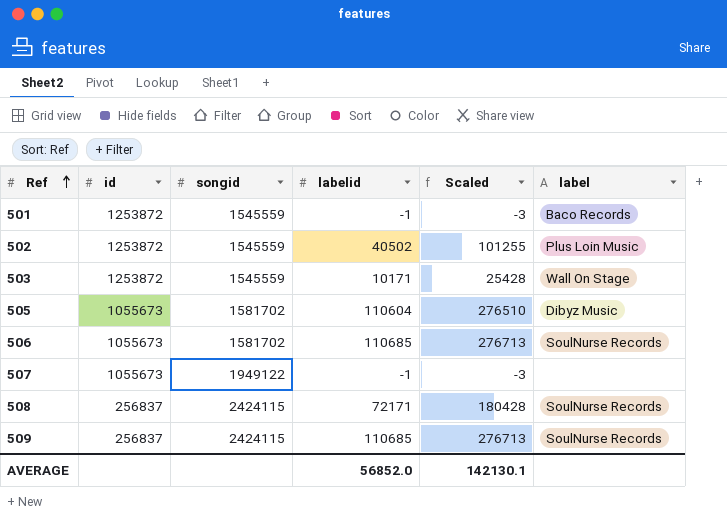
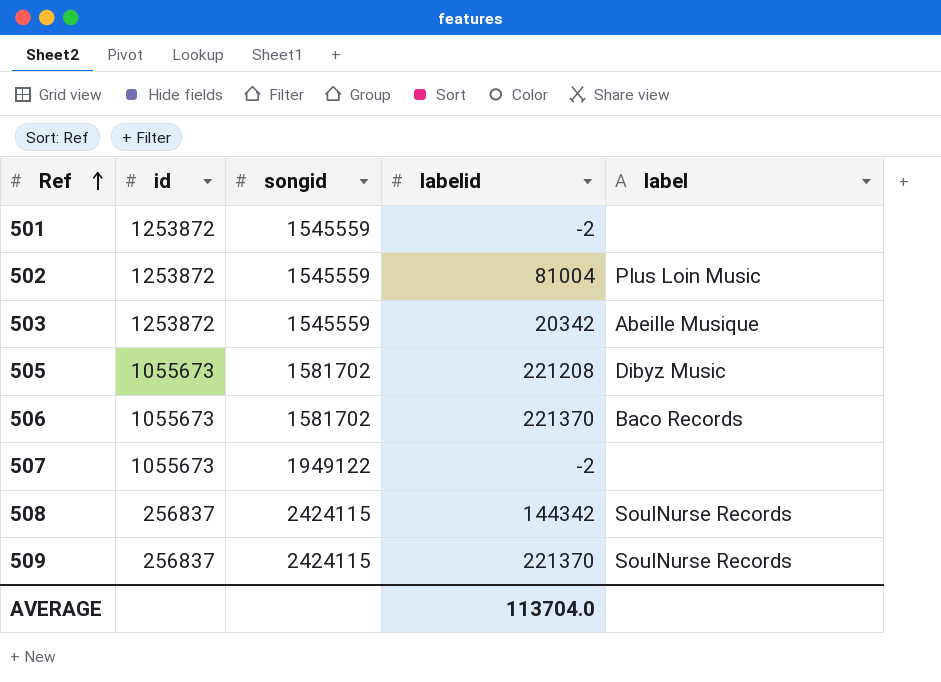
column Scaled | formula: [labelid] * 2.5 -> none
501 | labelid: -1 -> -2
501 | label: Baco Records -> none
502 | labelid: 40502 -> 81004
503 | labelid: 10171 -> 20342
503 | label: Wall On Stage -> Abeille Musique
505 | labelid: 110604 -> 221208
506 | labelid: 110685 -> 221370
506 | label: SoulNurse Records -> Baco Records
507 | labelid: -1 -> -2
508 | labelid: 72171 -> 144342
509 | labelid: 110685 -> 221370
AVERAGE | labelid: 56852.0 -> 113704.0

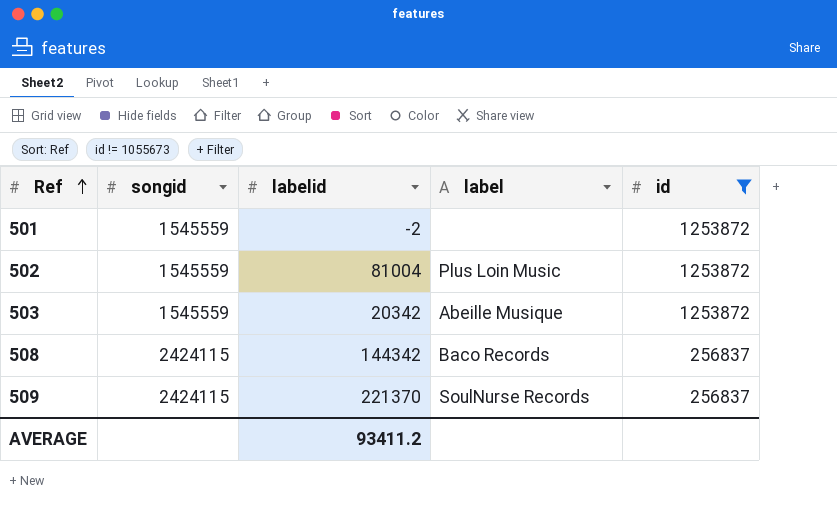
filter: none -> id != 1055673
column id | position: 2 -> 5
508 | label: SoulNurse Records -> Baco Records
AVERAGE | labelid: 113704.0 -> 93411.2

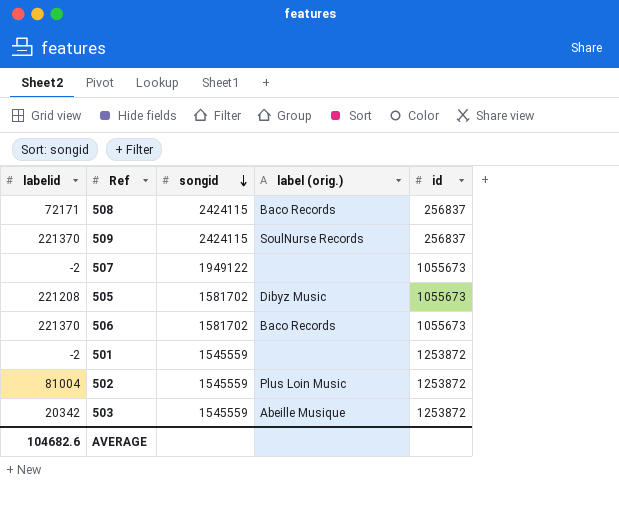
filter: id != 1055673 -> none
row order: Ref ascending -> songid descending
column labelid | position: 3 -> 1
column name: label -> label (orig.)
508 | labelid: 144342 -> 72171
AVERAGE | labelid: 93411.2 -> 104682.6

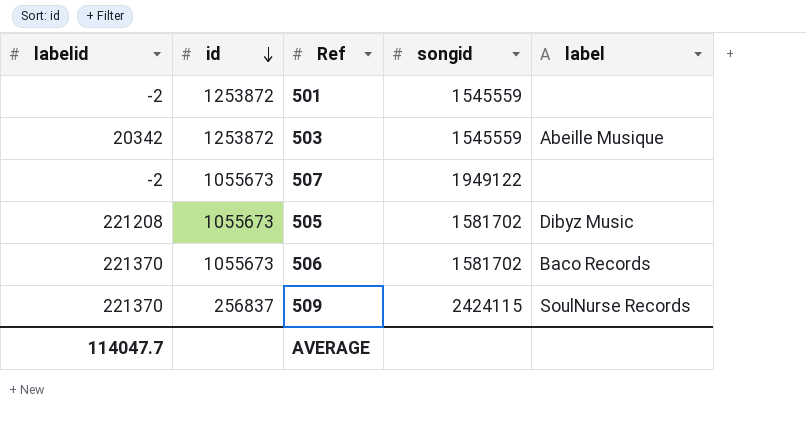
row order: songid descending -> id descending
column id | position: 5 -> 2
column name: label (orig.) -> label
row 508: 72171 | 2424115 | Baco Records | 256837 -> none
row 502: 81004 | 1545559 | Plus Loin Music | 1253872 -> none
AVERAGE | labelid: 104682.6 -> 114047.7

